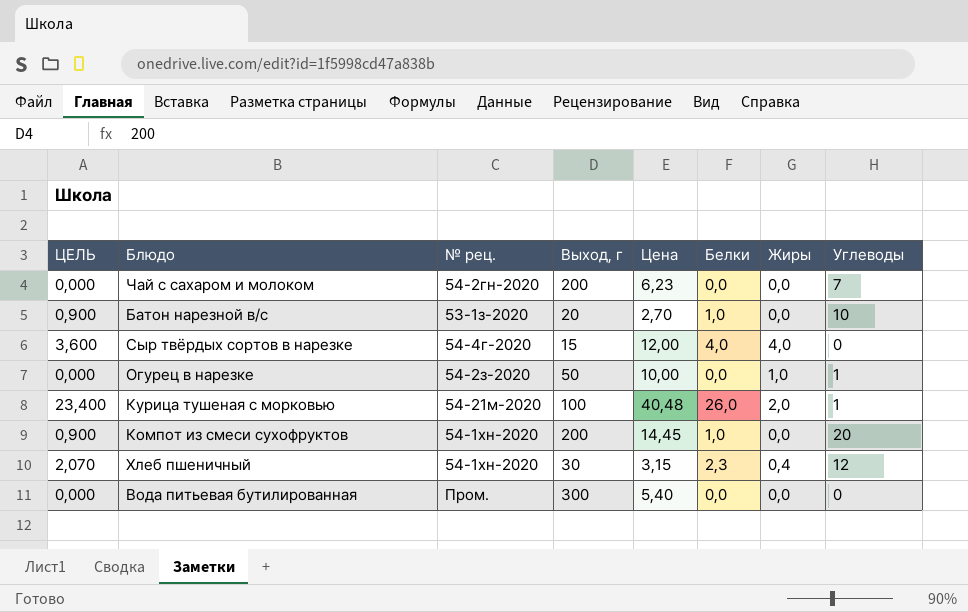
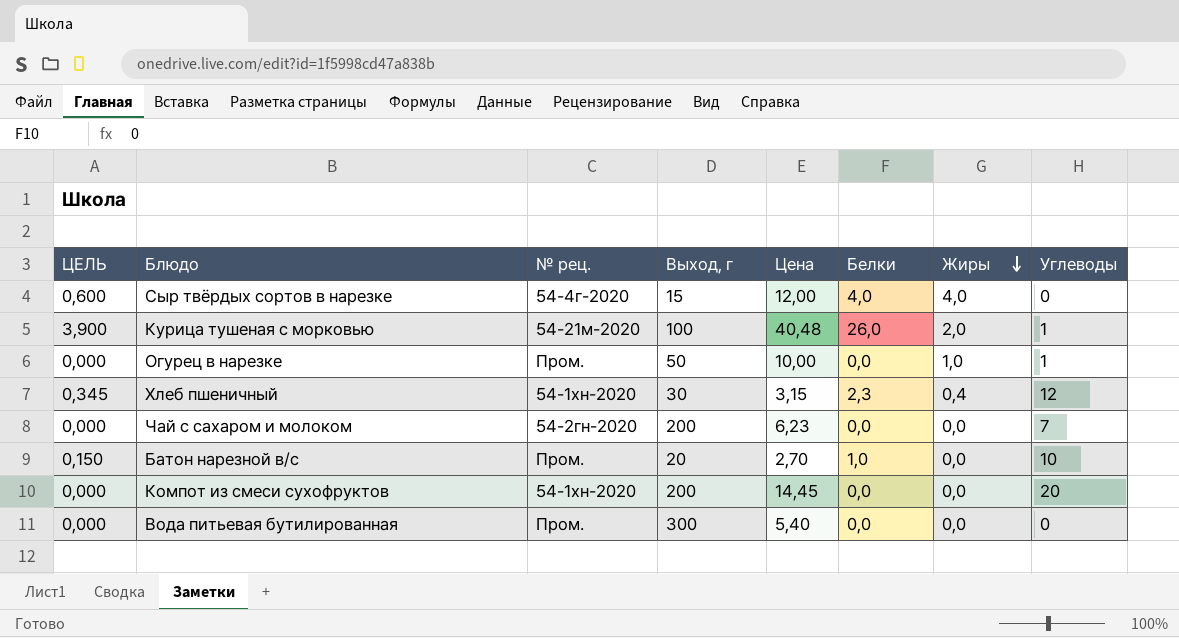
row order: none -> Жиры descending
column ЦЕЛЬ | formula: [Белки] * 0,9 -> [Белки] * 0,15
Огурец в нарезке | № рец.: 54-2з-2020 -> Пром.
Батон нарезной в/с | № рец.: 53-1з-2020 -> Пром.
Компот из смеси сухофруктов | Белки: 1,0 -> 0,0

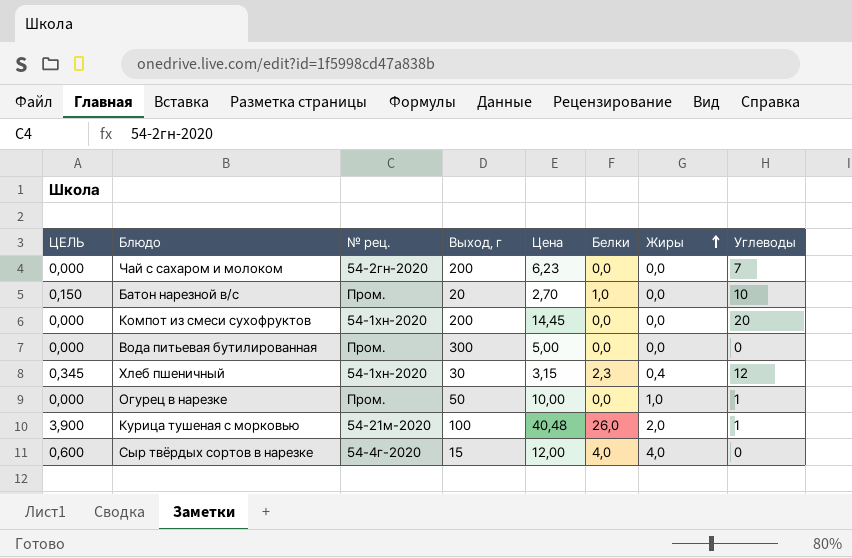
row order: Жиры descending -> Жиры ascending
Вода питьевая бутилированная | Цена: 5,40 -> 5,00

